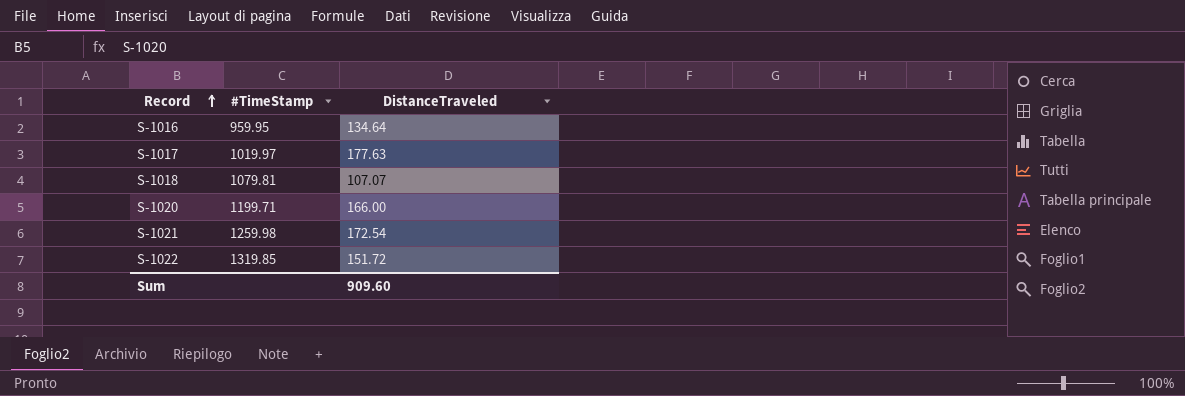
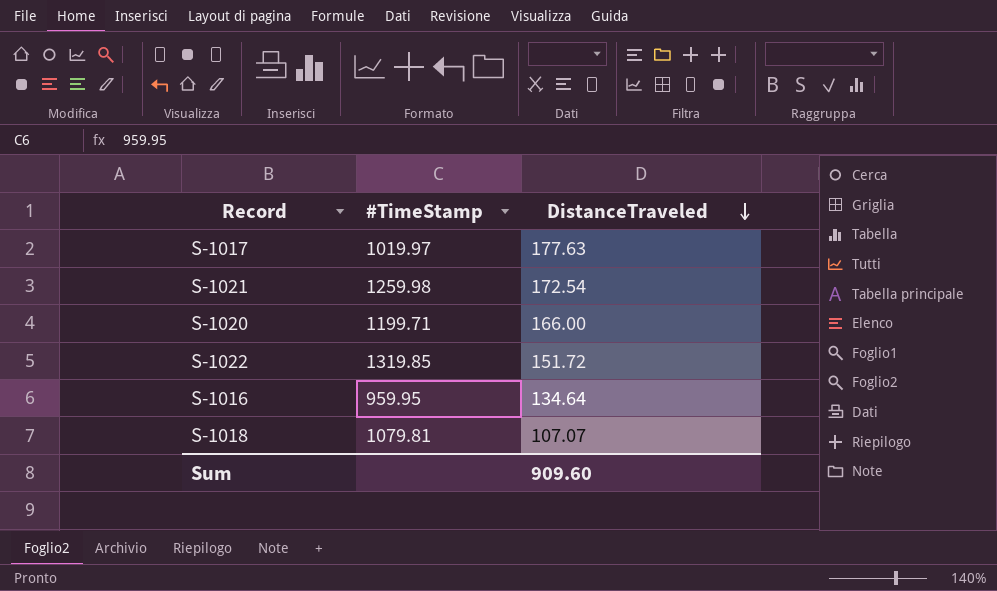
row order: Record ascending -> DistanceTraveled descending

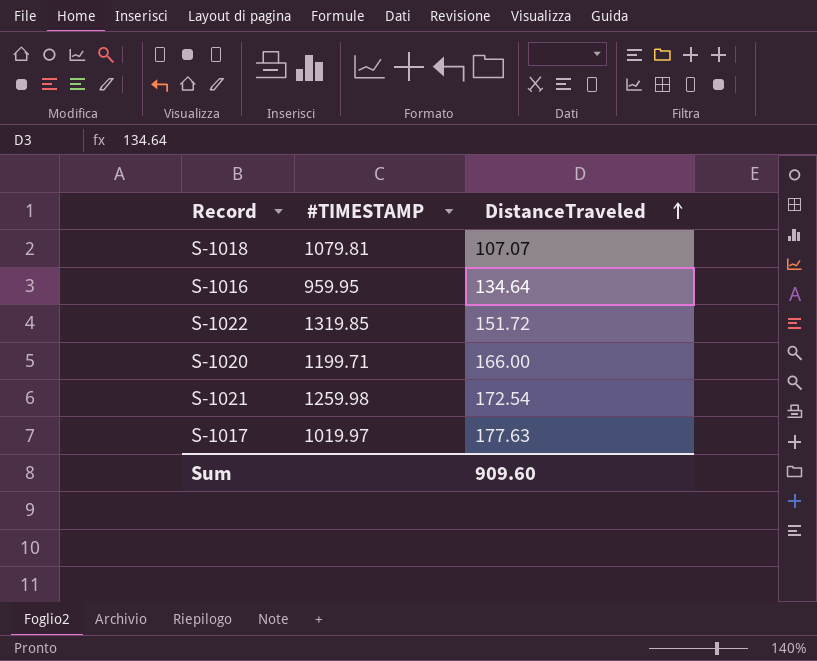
row order: DistanceTraveled descending -> DistanceTraveled ascending
column name: #TimeStamp -> #TIMESTAMP

